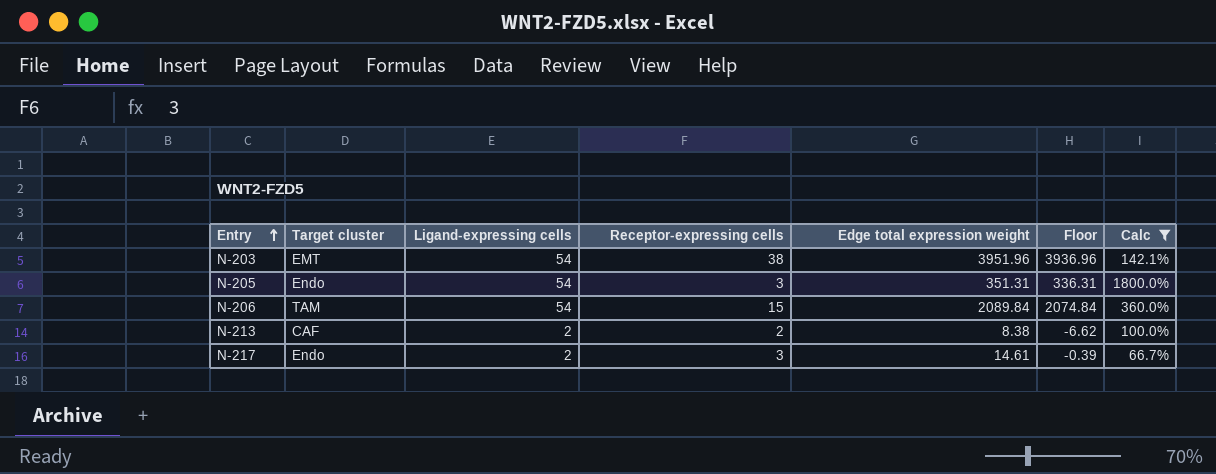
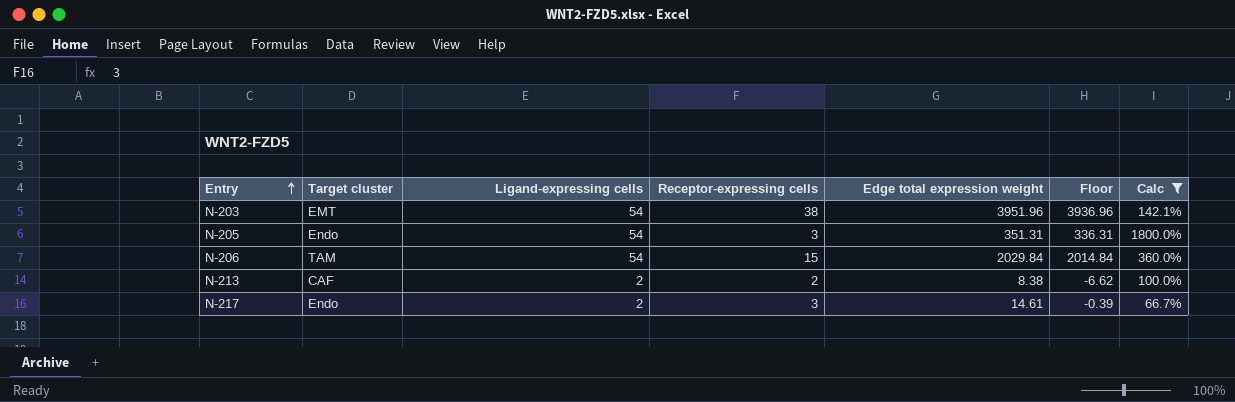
N-206 | Edge total expression weight: 2089.84 -> 2029.84
N-206 | Floor: 2074.84 -> 2014.84

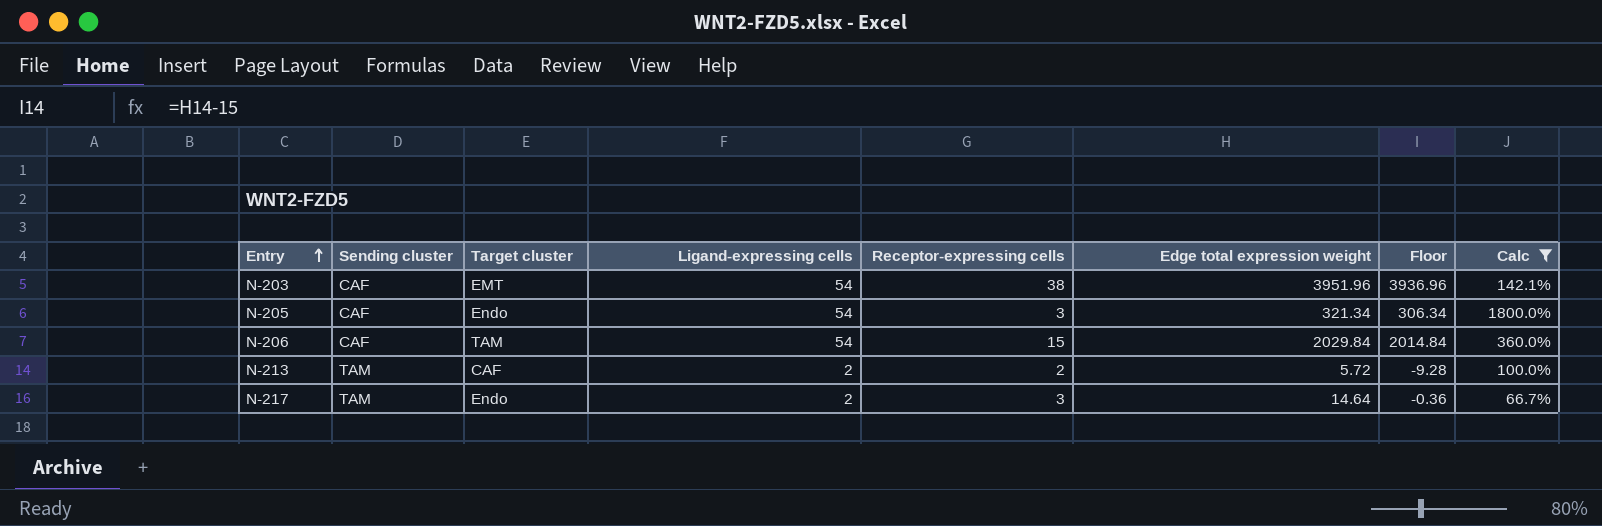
column Sending cluster | position: none -> 2
N-205 | Edge total expression weight: 351.31 -> 321.34
N-205 | Floor: 336.31 -> 306.34
N-213 | Edge total expression weight: 8.38 -> 5.72
N-213 | Floor: -6.62 -> -9.28
N-217 | Edge total expression weight: 14.61 -> 14.64
N-217 | Floor: -0.39 -> -0.36

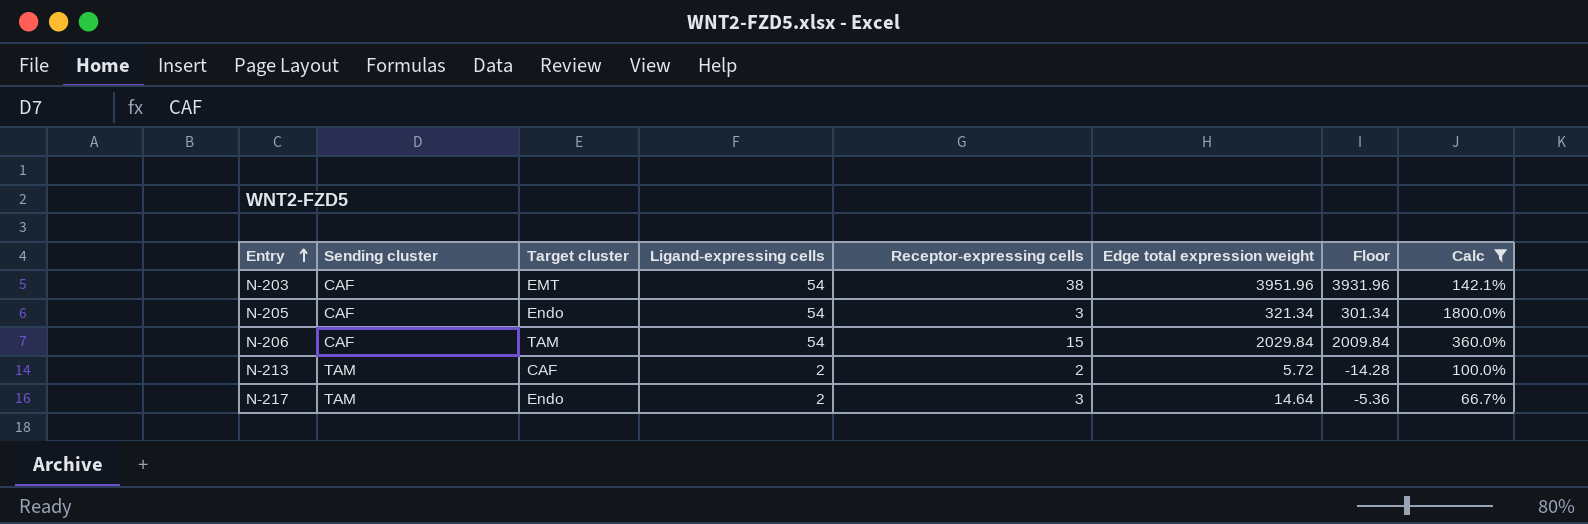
column Floor | formula: [Edge total expression weight] - 15 -> [Edge total expression weight] - 20

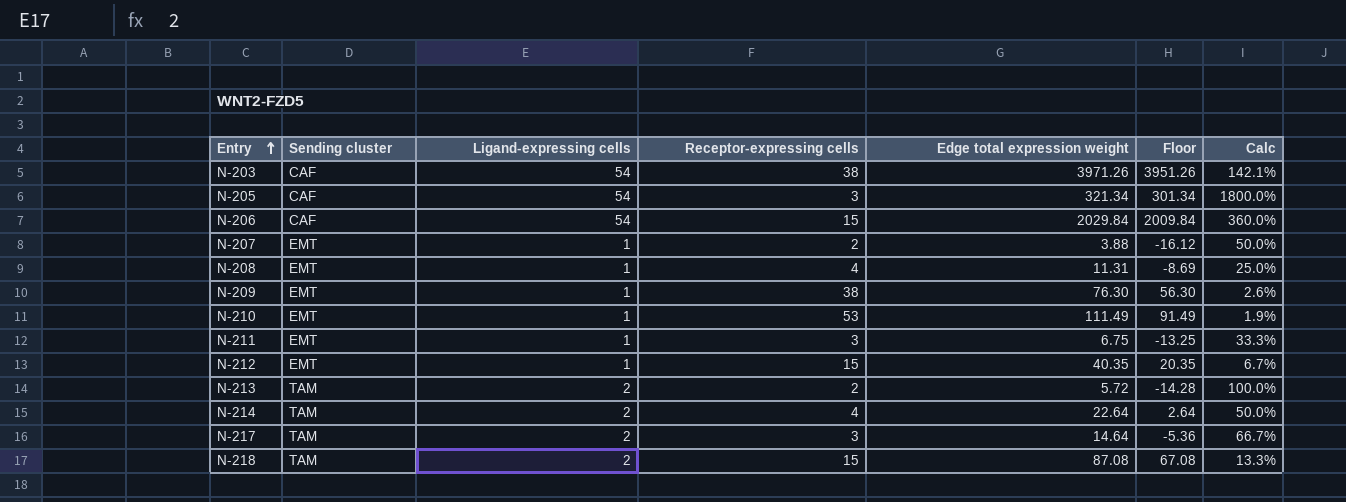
filter: Calc >= 66.7% -> none
column Target cluster | position: 3 -> none
N-203 | Edge total expression weight: 3951.96 -> 3971.26
N-203 | Floor: 3931.96 -> 3951.26

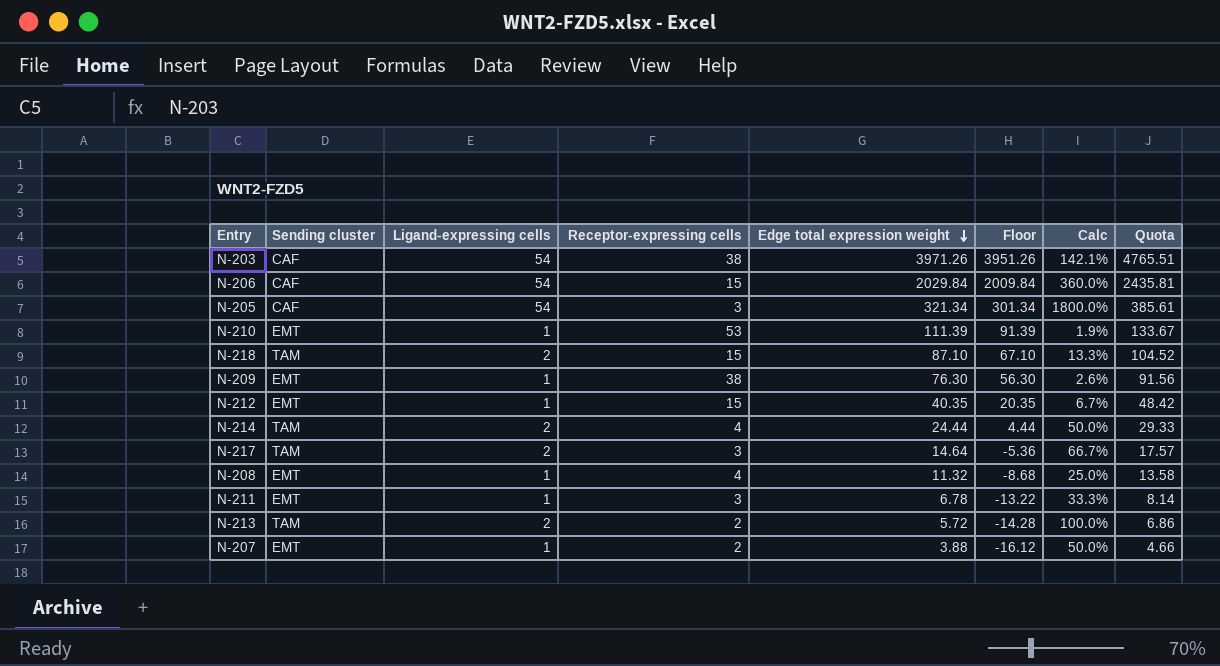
row order: Entry ascending -> Edge total expression weight descending
column Quota | formula: none -> [Edge total expression weight] * 1.2
N-210 | Edge total expression weight: 111.49 -> 111.39
N-210 | Floor: 91.49 -> 91.39
N-218 | Edge total expression weight: 87.08 -> 87.10
N-218 | Floor: 67.08 -> 67.10
N-214 | Edge total expression weight: 22.64 -> 24.44
N-214 | Floor: 2.64 -> 4.44
N-208 | Edge total expression weight: 11.31 -> 11.32
N-208 | Floor: -8.69 -> -8.68
N-211 | Edge total expression weight: 6.75 -> 6.78
N-211 | Floor: -13.25 -> -13.22

